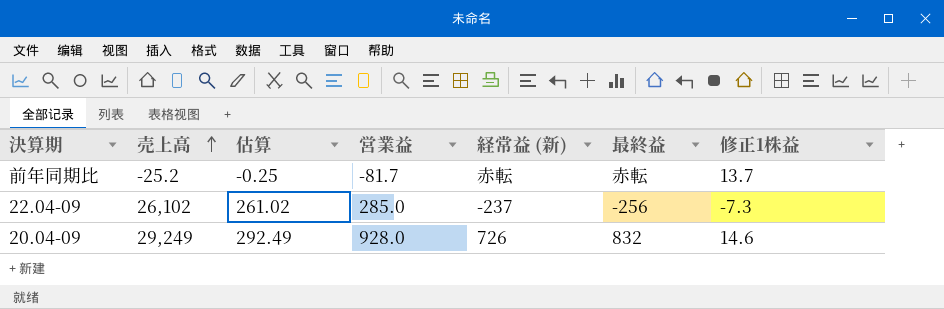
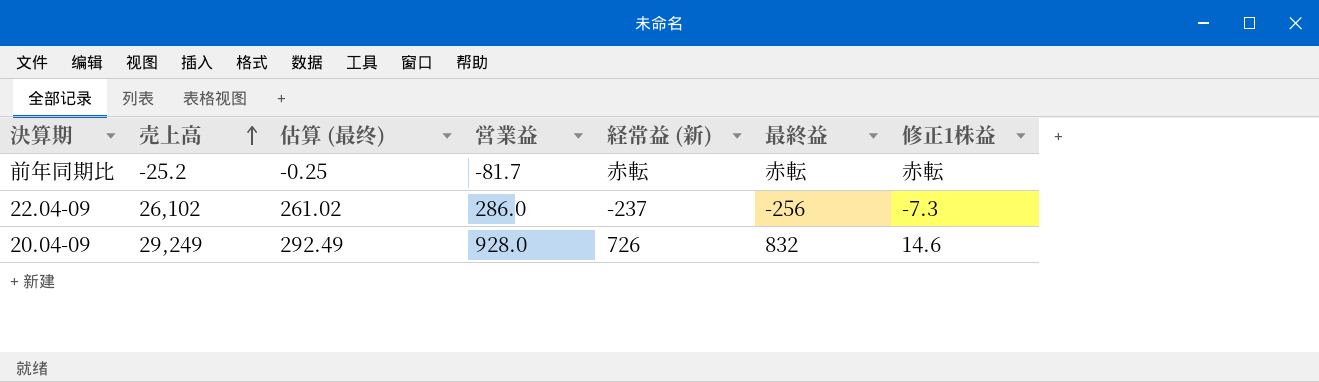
column name: 估算 -> 估算 (最终)
前年同期比 | 修正1株益: 13.7 -> 赤転
22.04-09 | 営業益: 285.0 -> 286.0

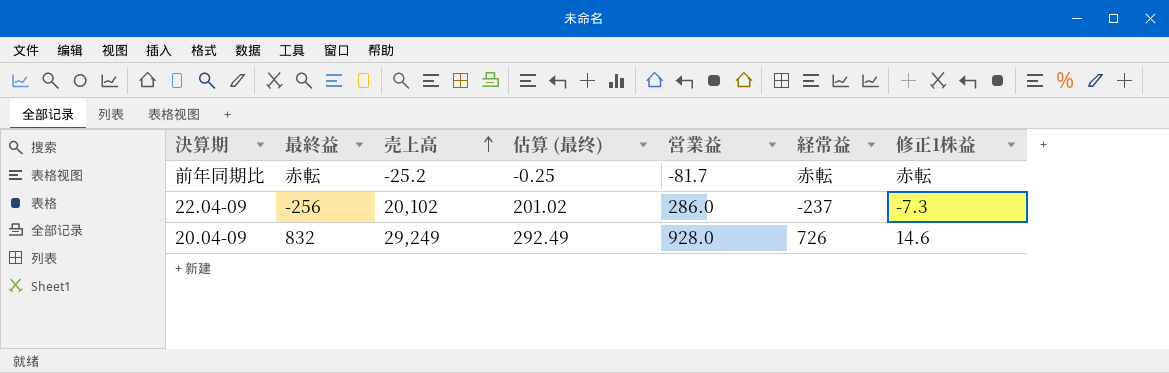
column 最終益 | position: 6 -> 2
column name: 経常益 (新) -> 経常益
22.04-09 | 売上高: 26,102 -> 20,102
22.04-09 | 估算 (最终): 261.02 -> 201.02

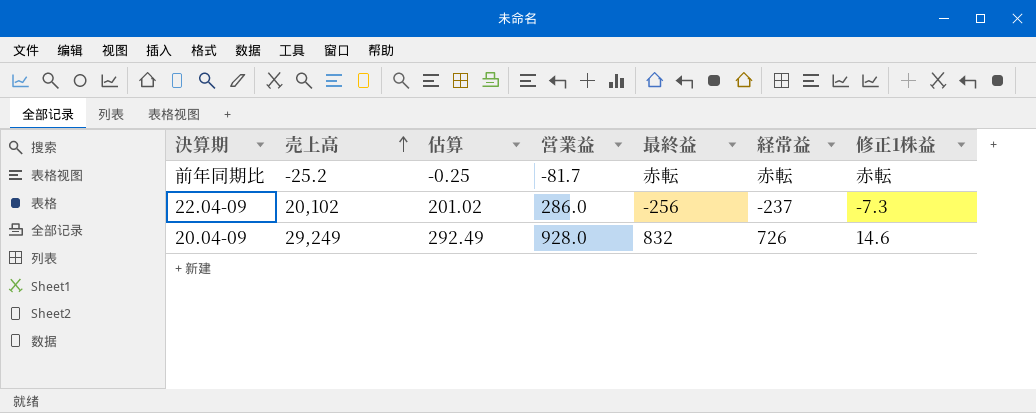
column name: 估算 (最终) -> 估算
column 最終益 | position: 2 -> 5

